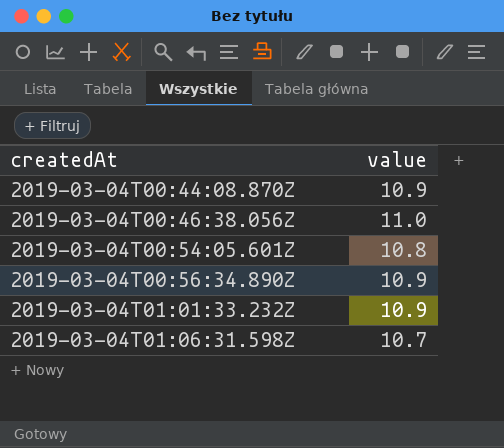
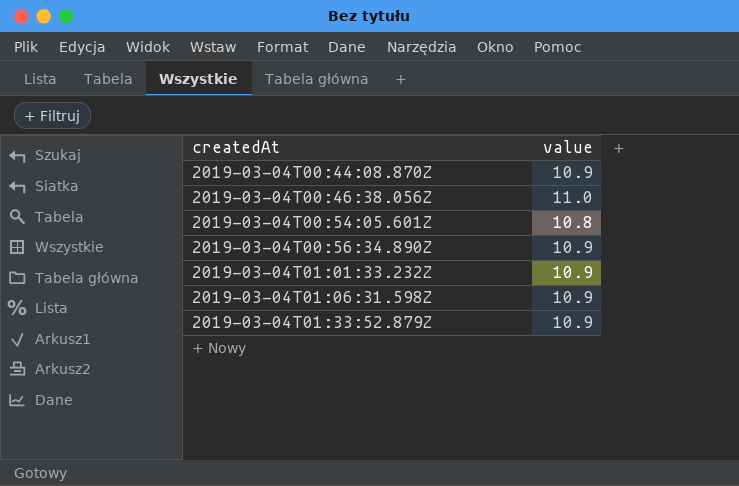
2019-03-04T01:06:31.598Z | value: 10.7 -> 10.9
row 2019-03-04T01:33:52.879Z: none -> 10.9

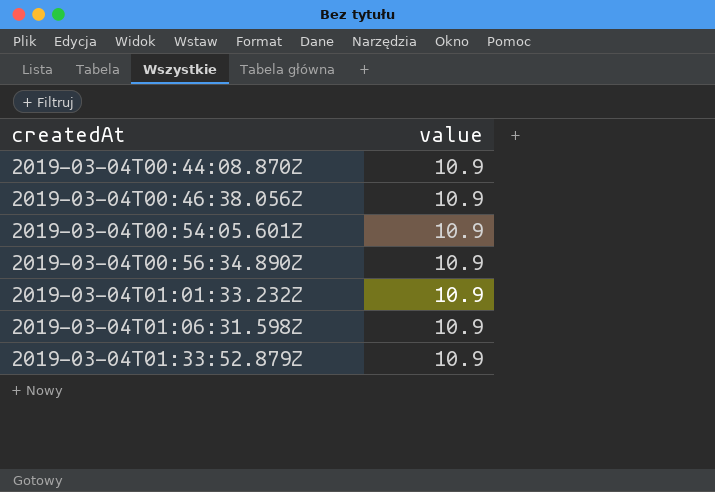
2019-03-04T00:46:38.056Z | value: 11.0 -> 10.9
2019-03-04T00:54:05.601Z | value: 10.8 -> 10.9

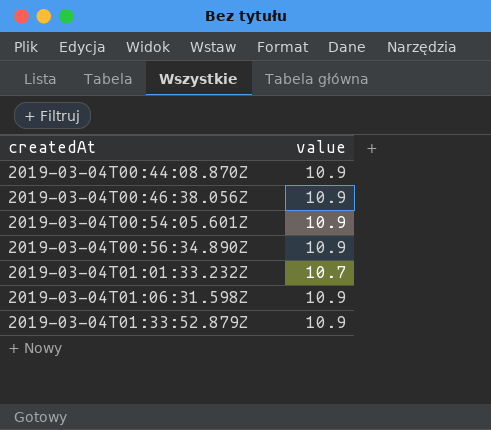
2019-03-04T01:01:33.232Z | value: 10.9 -> 10.7

